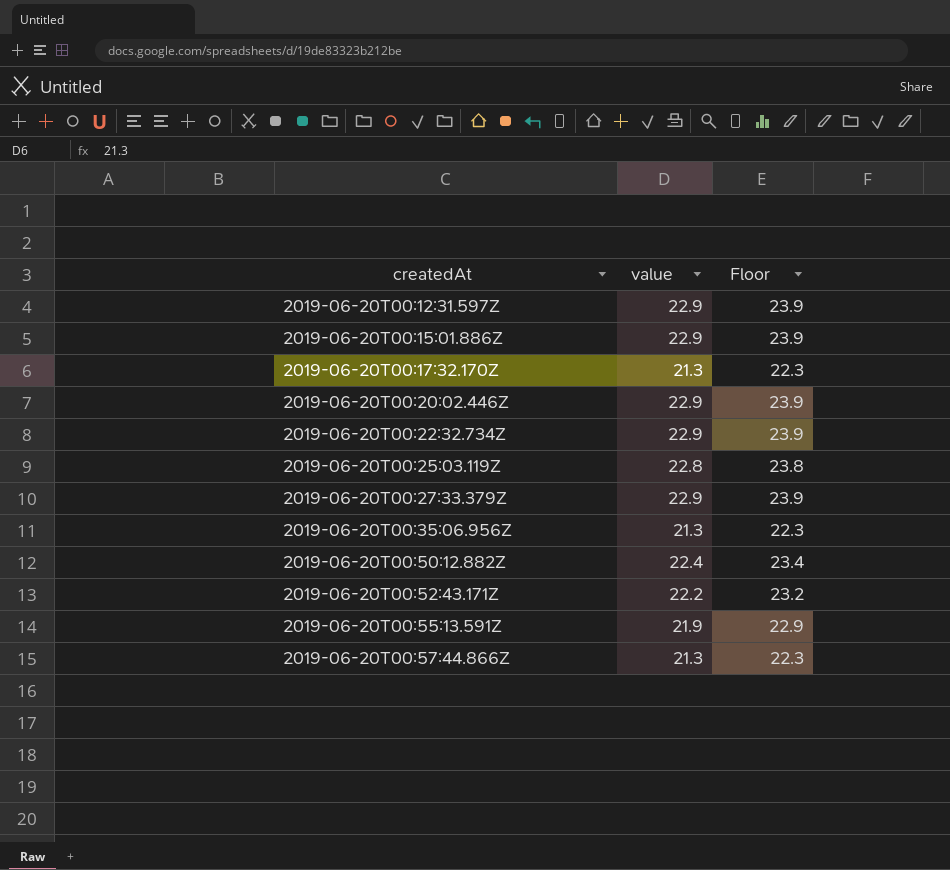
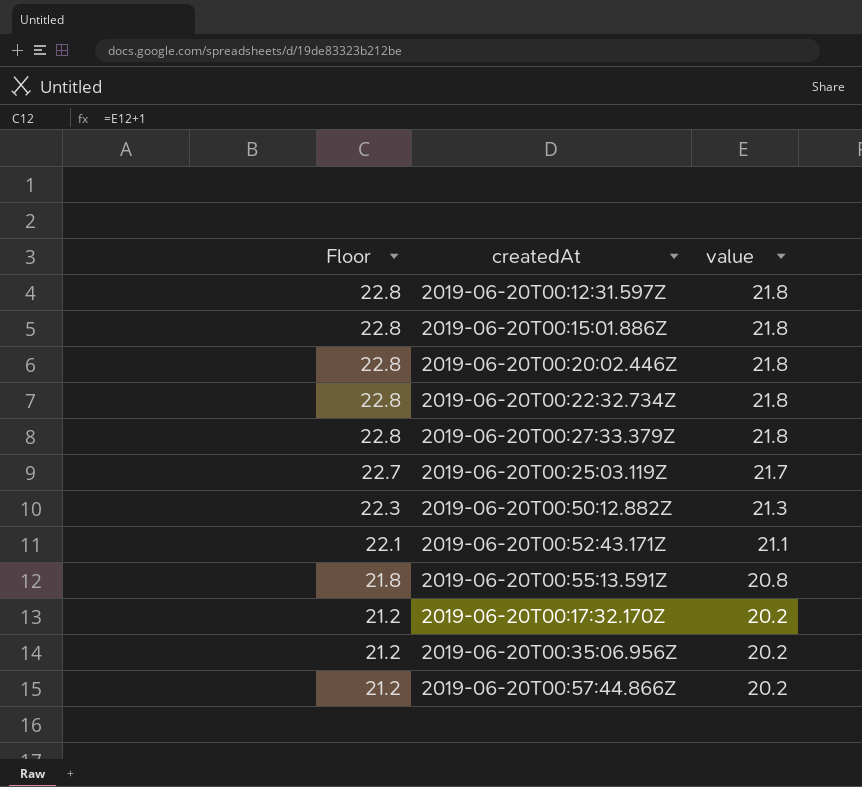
row order: createdAt ascending -> Floor descending
column Floor | position: 3 -> 1
2019-06-20T00:12:31.597Z | Floor: 23.9 -> 22.8
2019-06-20T00:12:31.597Z | value: 22.9 -> 21.8
2019-06-20T00:15:01.886Z | Floor: 23.9 -> 22.8
2019-06-20T00:15:01.886Z | value: 22.9 -> 21.8
2019-06-20T00:20:02.446Z | Floor: 23.9 -> 22.8
2019-06-20T00:20:02.446Z | value: 22.9 -> 21.8
2019-06-20T00:22:32.734Z | Floor: 23.9 -> 22.8
2019-06-20T00:22:32.734Z | value: 22.9 -> 21.8
2019-06-20T00:27:33.379Z | Floor: 23.9 -> 22.8
2019-06-20T00:27:33.379Z | value: 22.9 -> 21.8
2019-06-20T00:25:03.119Z | Floor: 23.8 -> 22.7
2019-06-20T00:25:03.119Z | value: 22.8 -> 21.7
2019-06-20T00:50:12.882Z | Floor: 23.4 -> 22.3
2019-06-20T00:50:12.882Z | value: 22.4 -> 21.3
2019-06-20T00:52:43.171Z | Floor: 23.2 -> 22.1
2019-06-20T00:52:43.171Z | value: 22.2 -> 21.1
2019-06-20T00:55:13.591Z | Floor: 22.9 -> 21.8
2019-06-20T00:55:13.591Z | value: 21.9 -> 20.8
2019-06-20T00:17:32.170Z | Floor: 22.3 -> 21.2
2019-06-20T00:17:32.170Z | value: 21.3 -> 20.2
2019-06-20T00:35:06.956Z | Floor: 22.3 -> 21.2
2019-06-20T00:35:06.956Z | value: 21.3 -> 20.2
2019-06-20T00:57:44.866Z | Floor: 22.3 -> 21.2
2019-06-20T00:57:44.866Z | value: 21.3 -> 20.2

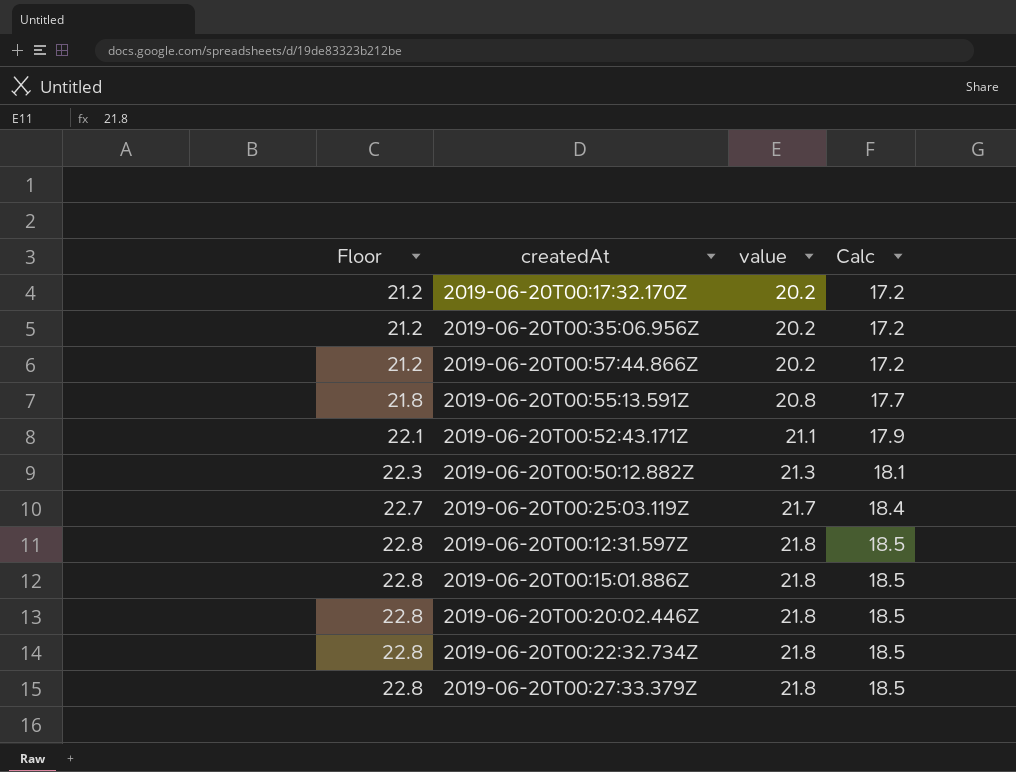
row order: Floor descending -> Floor ascending
column Calc | formula: none -> [value] * 0.85

